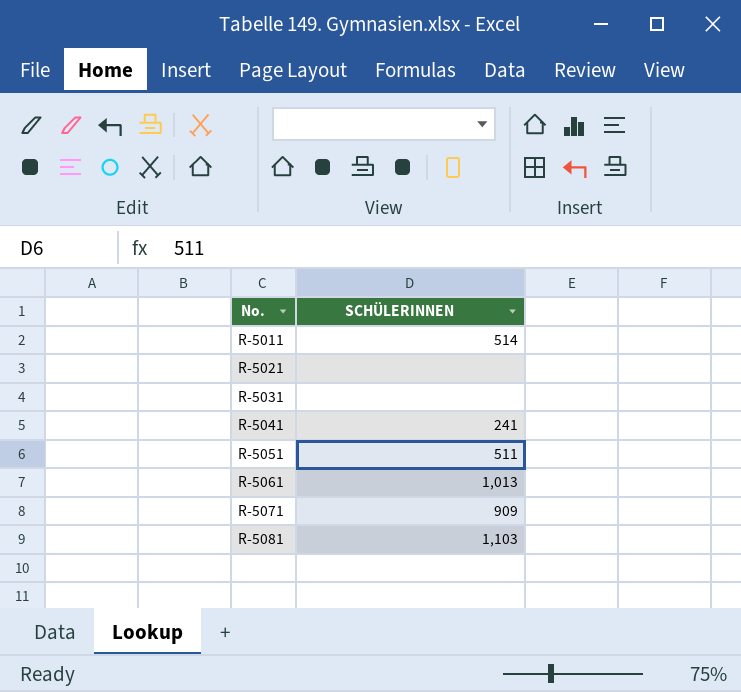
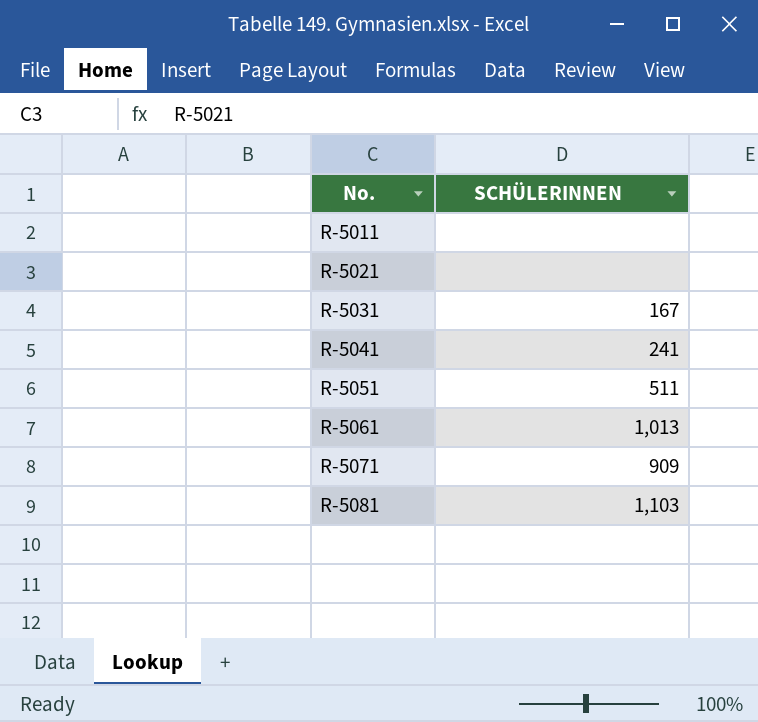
R-5011 | SCHÜLERINNEN: 514 -> none
R-5031 | SCHÜLERINNEN: none -> 167

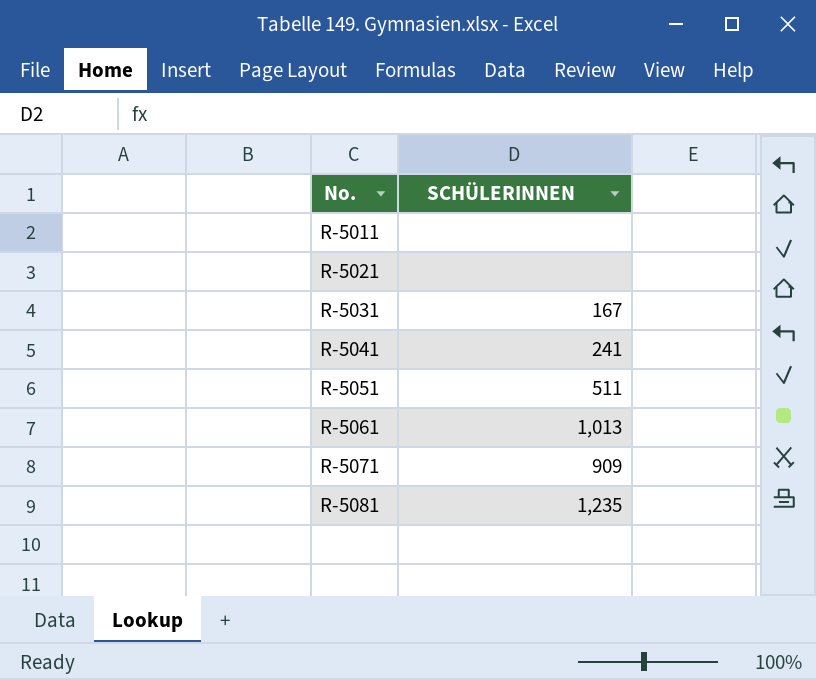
R-5081 | SCHÜLERINNEN: 1,103 -> 1,235

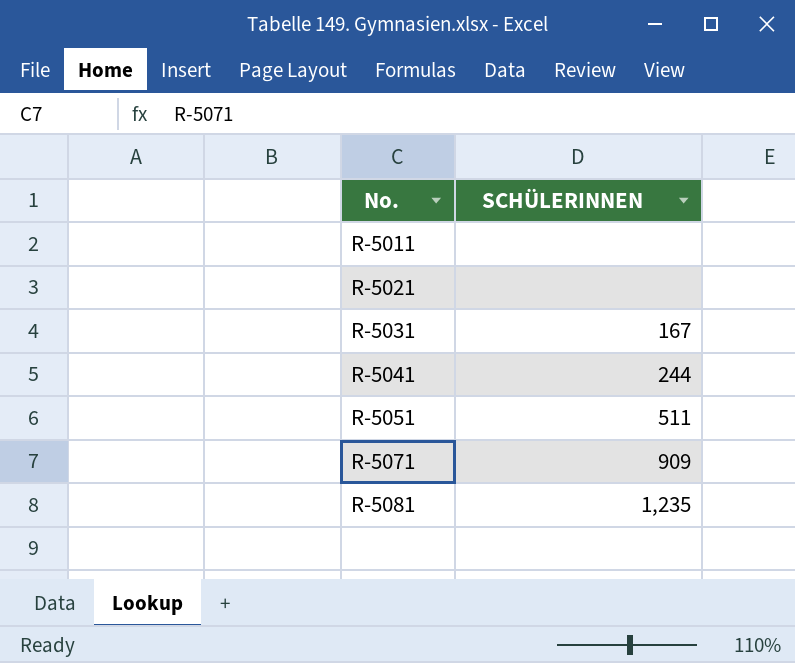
row R-5061: 1,013 -> none
R-5041 | SCHÜLERINNEN: 241 -> 244

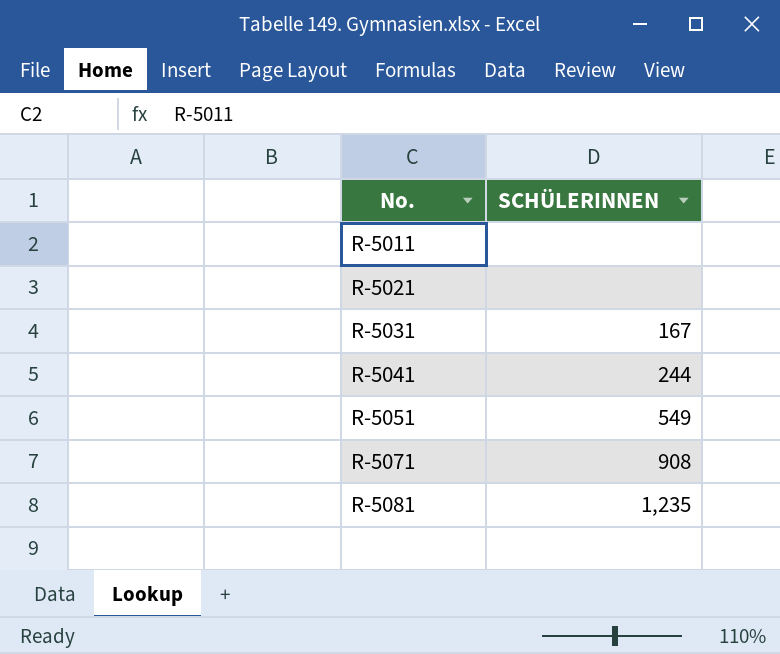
R-5051 | SCHÜLERINNEN: 511 -> 549
R-5071 | SCHÜLERINNEN: 909 -> 908

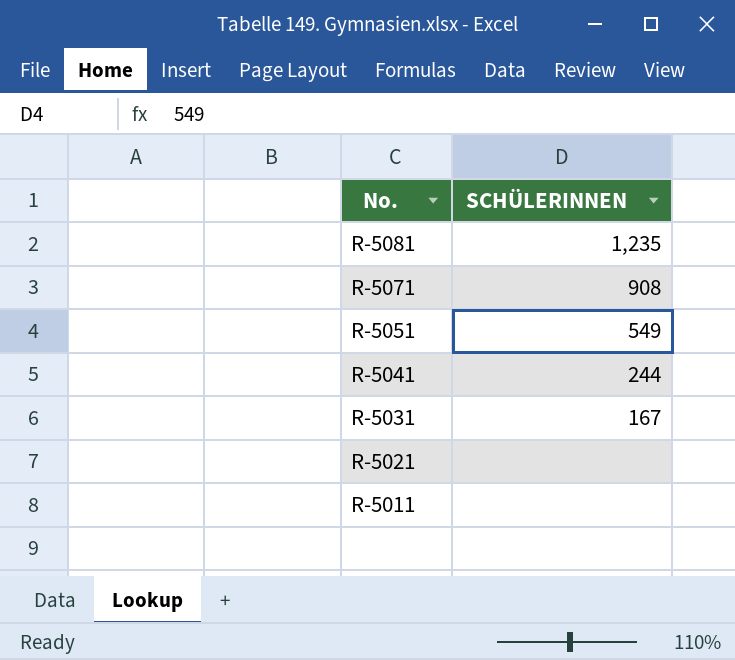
row order: No. ascending -> No. descending

